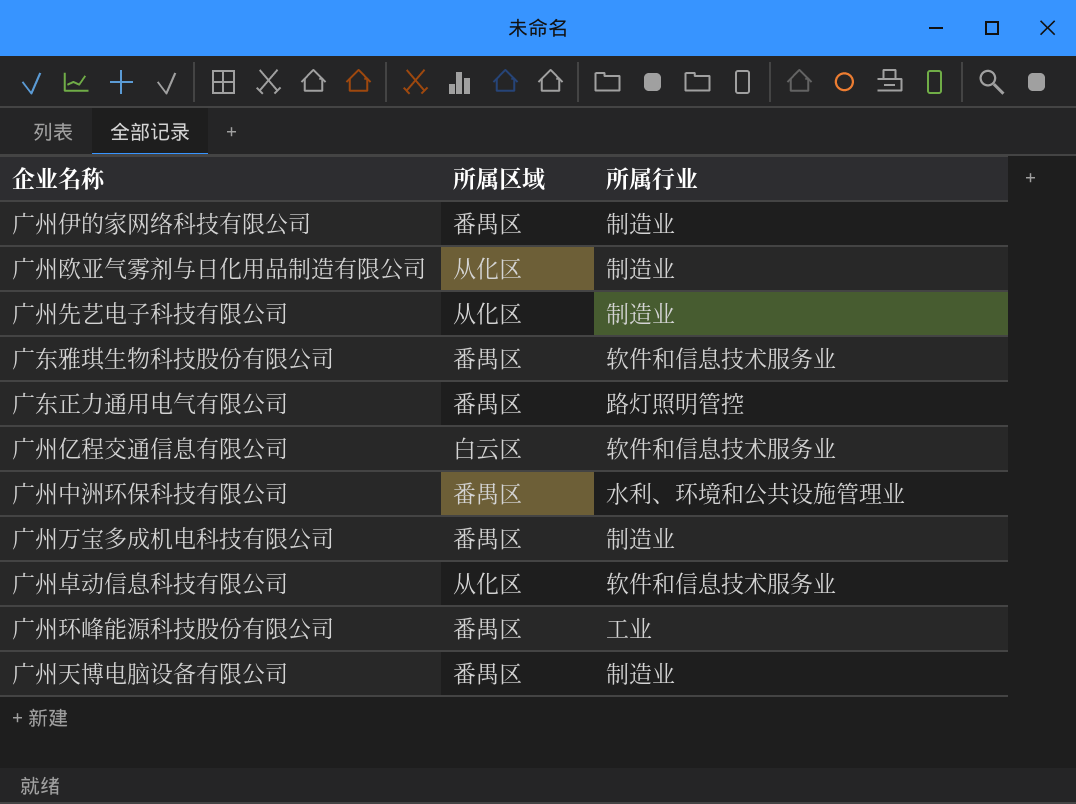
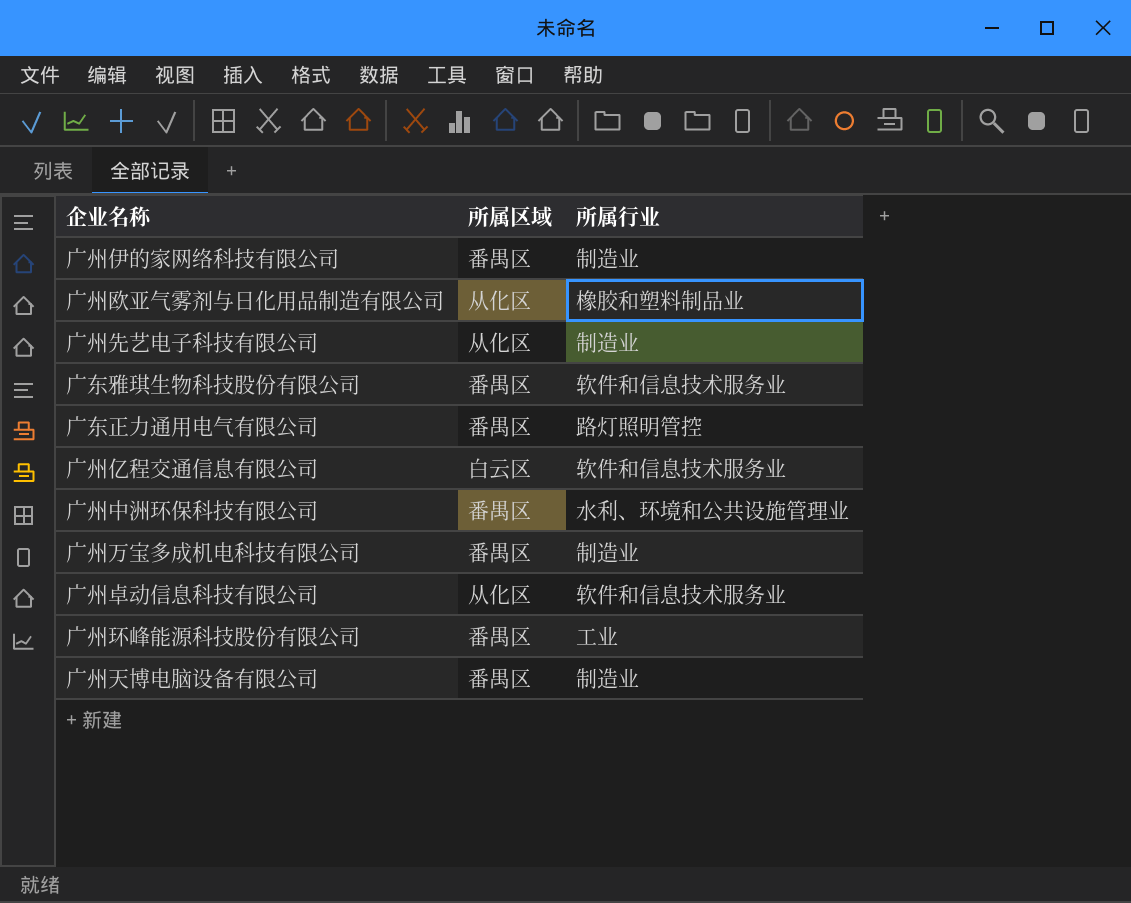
广州欧亚气雾剂与日化用品制造有限公司 | 所属行业: 制造业 -> 橡胶和塑料制品业

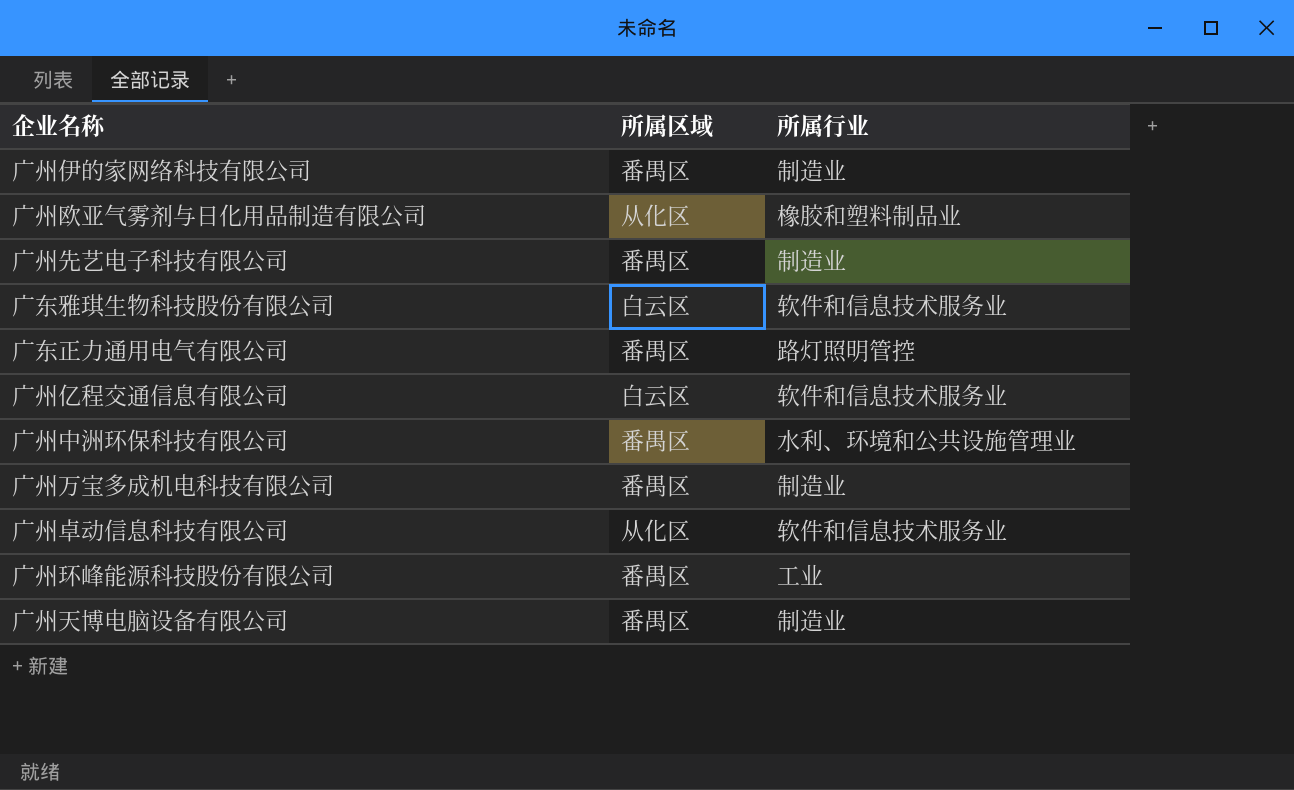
广州先艺电子科技有限公司 | 所属区域: 从化区 -> 番禺区
广东雅琪生物科技股份有限公司 | 所属区域: 番禺区 -> 白云区

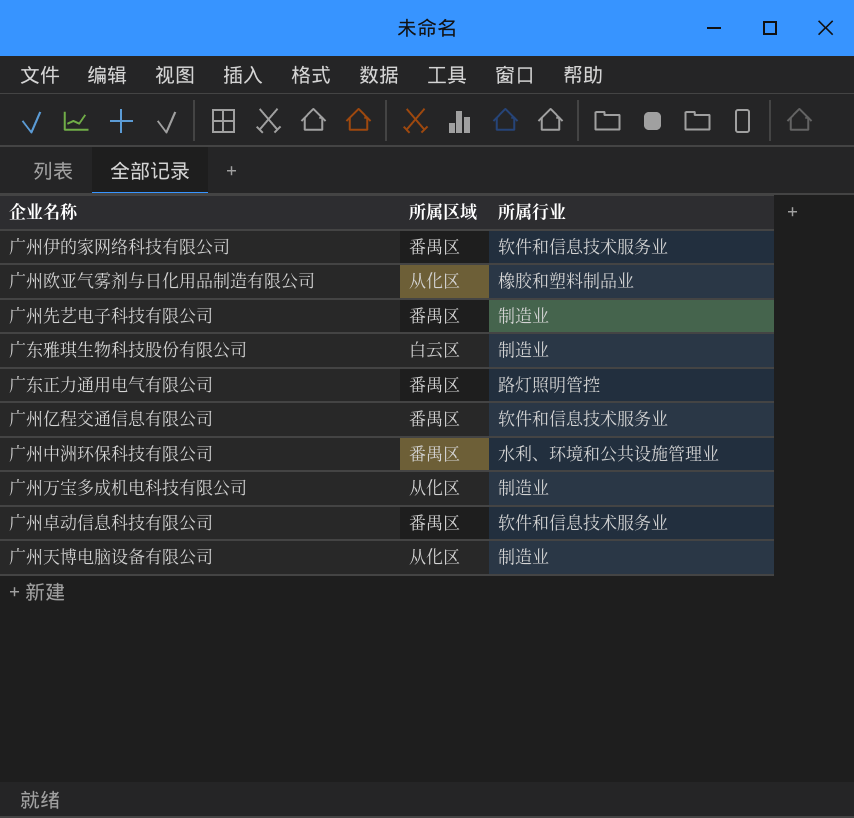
row 广州环峰能源科技股份有限公司: 番禺区 | 工业 -> none
广州伊的家网络科技有限公司 | 所属行业: 制造业 -> 软件和信息技术服务业
广东雅琪生物科技股份有限公司 | 所属行业: 软件和信息技术服务业 -> 制造业
广州亿程交通信息有限公司 | 所属区域: 白云区 -> 番禺区
广州万宝多成机电科技有限公司 | 所属区域: 番禺区 -> 从化区
广州卓动信息科技有限公司 | 所属区域: 从化区 -> 番禺区
广州天博电脑设备有限公司 | 所属区域: 番禺区 -> 从化区

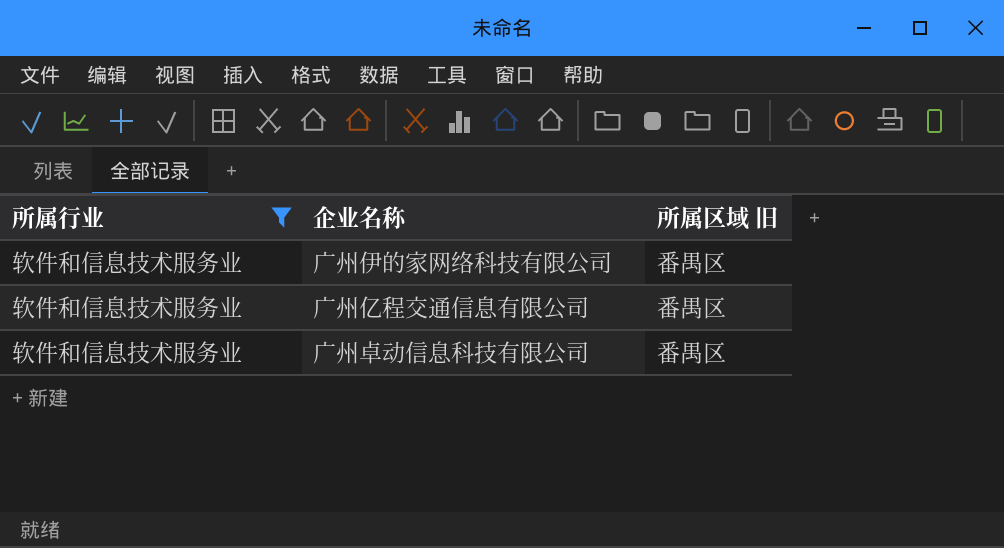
filter: none -> 所属行业 = 软件和信息技术服务业
column 所属行业 | position: 3 -> 1
column name: 所属区域 -> 所属区域 旧

